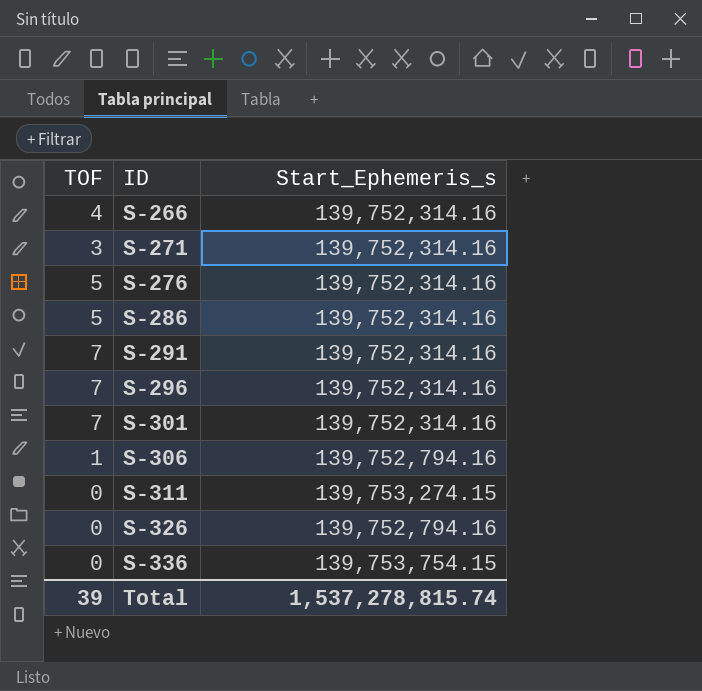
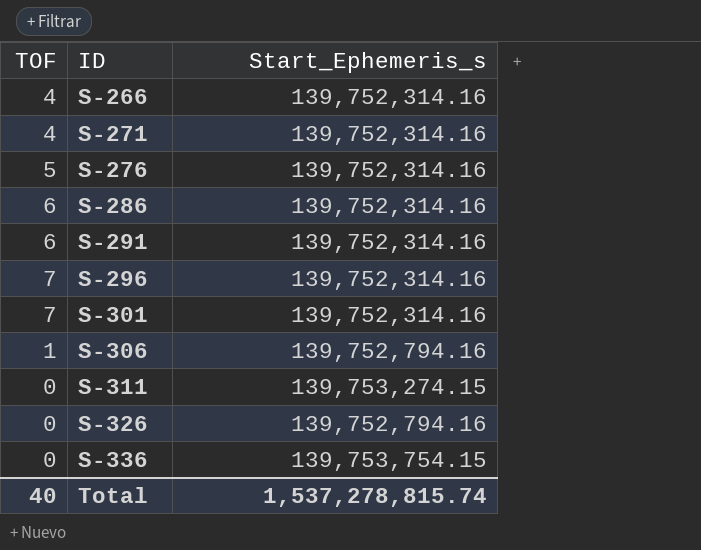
S-271 | TOF: 3 -> 4
S-286 | TOF: 5 -> 6
S-291 | TOF: 7 -> 6
Total | TOF: 39 -> 40

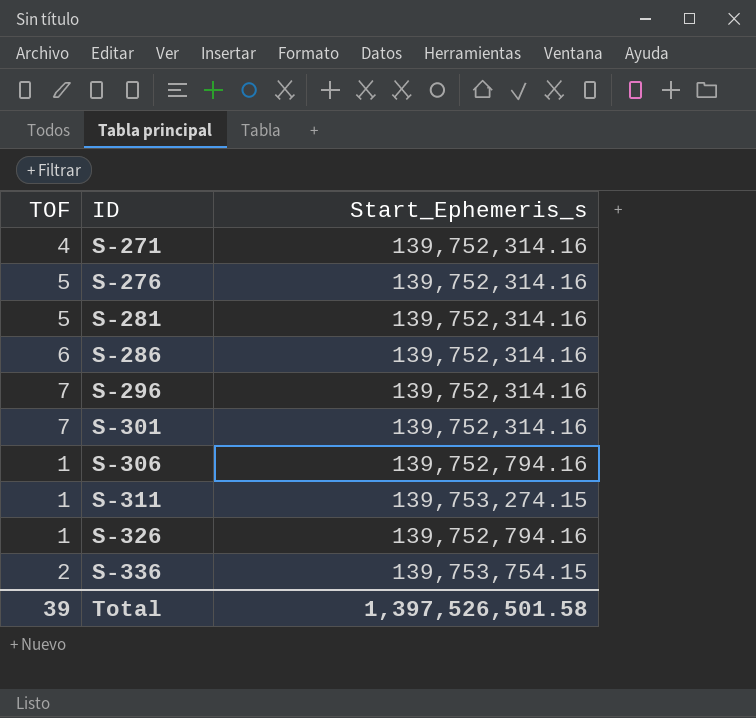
row S-266: 4 | 139,752,314.16 -> none
row S-291: 6 | 139,752,314.16 -> none
row S-281: none -> 5 | 139,752,314.16
S-311 | TOF: 0 -> 1
S-326 | TOF: 0 -> 1
S-336 | TOF: 0 -> 2
Total | TOF: 40 -> 39
Total | Start_Ephemeris_s: 1,537,278,815.74 -> 1,397,526,501.58

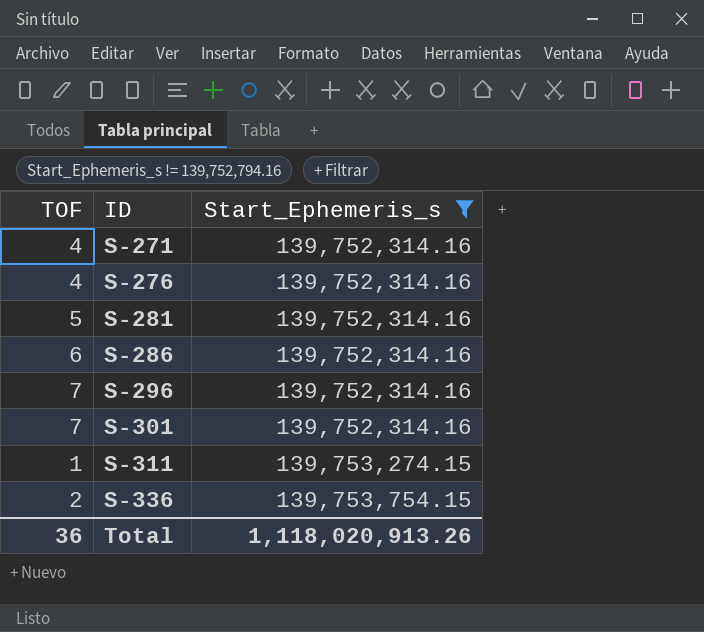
filter: none -> Start_Ephemeris_s != 139,752,794.16
S-276 | TOF: 5 -> 4
Total | TOF: 39 -> 36
Total | Start_Ephemeris_s: 1,397,526,501.58 -> 1,118,020,913.26

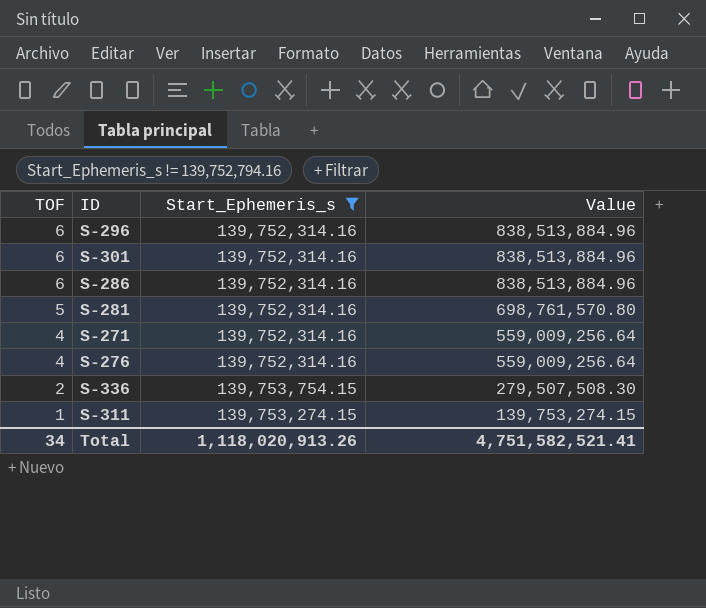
row order: ID ascending -> TOF descending
column Value | formula: none -> [TOF] * [Start_Ephemeris_s]
S-296 | TOF: 7 -> 6
S-301 | TOF: 7 -> 6
Total | TOF: 36 -> 34

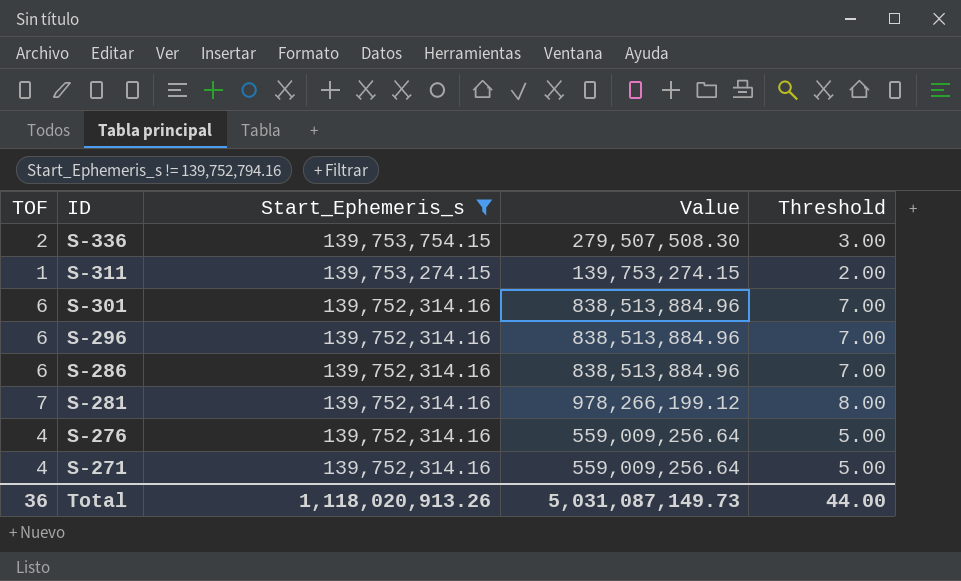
row order: TOF descending -> ID descending
column Threshold | formula: none -> [TOF] + 1
S-281 | TOF: 5 -> 7
S-281 | Value: 698,761,570.80 -> 978,266,199.12
Total | TOF: 34 -> 36
Total | Value: 4,751,582,521.41 -> 5,031,087,149.73

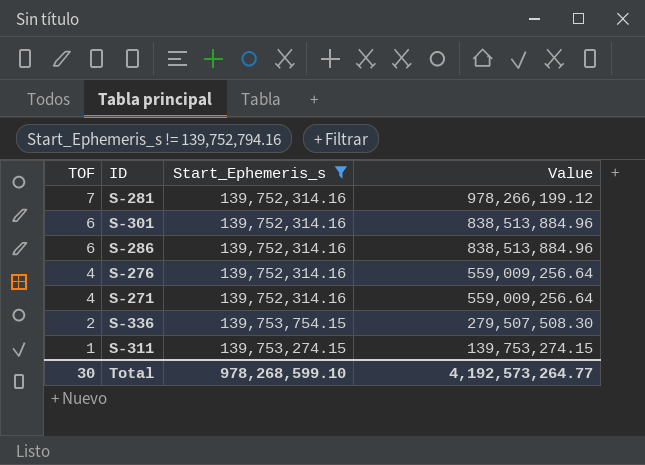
row order: ID descending -> TOF descending
column Threshold | formula: [TOF] + 1 -> none
row S-296: 6 | 139,752,314.16 | 838,513,884.96 | 7.00 -> none
Total | TOF: 36 -> 30
Total | Start_Ephemeris_s: 1,118,020,913.26 -> 978,268,599.10
Total | Value: 5,031,087,149.73 -> 4,192,573,264.77

